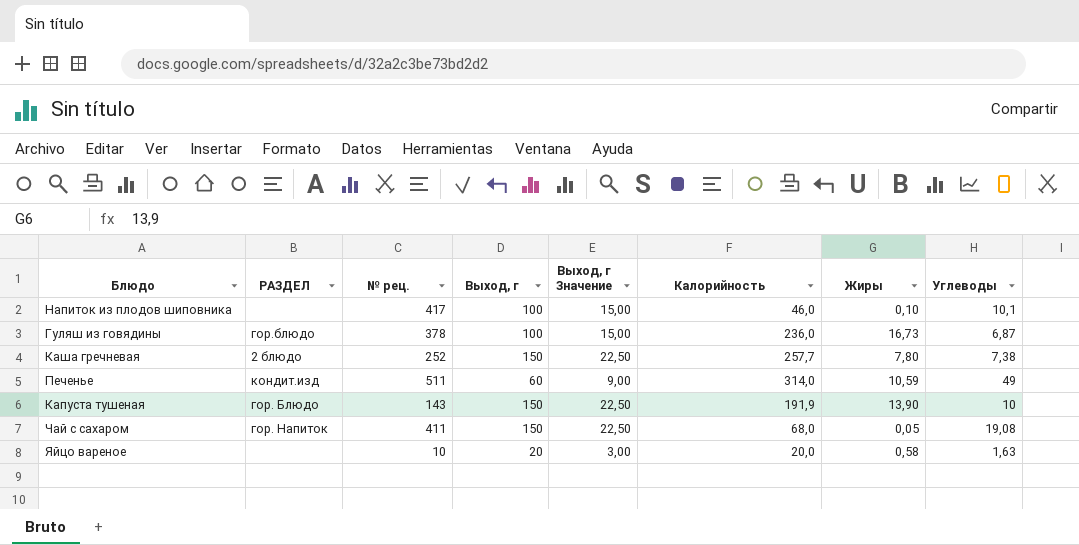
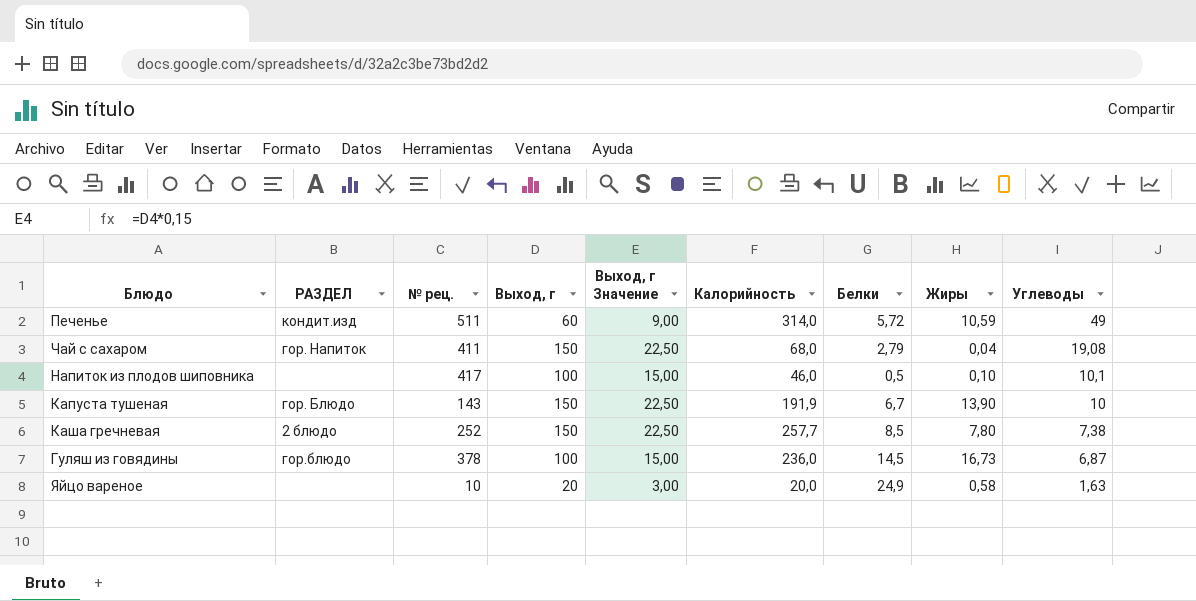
row order: none -> Углеводы descending
column Белки | position: none -> 7
Чай с сахаром | Жиры: 0,05 -> 0,04

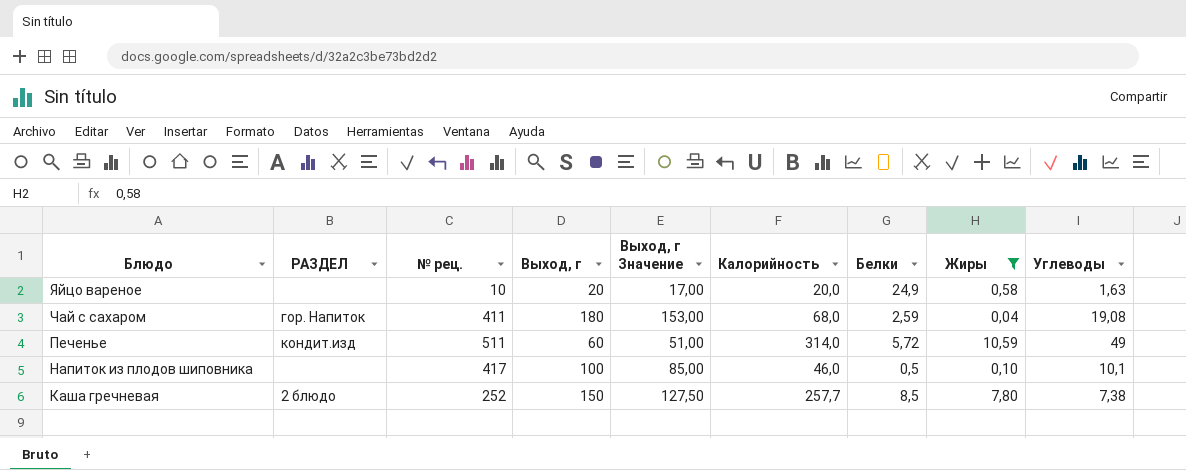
filter: none -> Жиры <= 10,59
row order: Углеводы descending -> Блюдо descending
column Выход, г Значение | formula: [Выход, г] * 0,15 -> [Выход, г] * 0,85
Чай с сахаром | Выход, г: 150 -> 180
Чай с сахаром | Белки: 2,79 -> 2,59

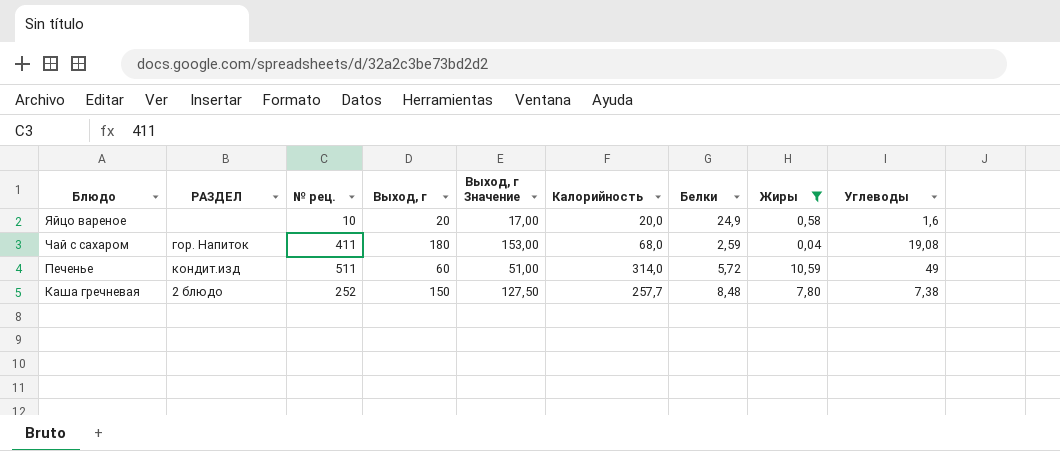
row Напиток из плодов шиповника: none | 417 | 100 | 85,00 | 46,0 | 0,5 | 0,10 | 10,1 -> none
Яйцо вареное | Углеводы: 1,63 -> 1,6
Каша гречневая | Белки: 8,5 -> 8,48

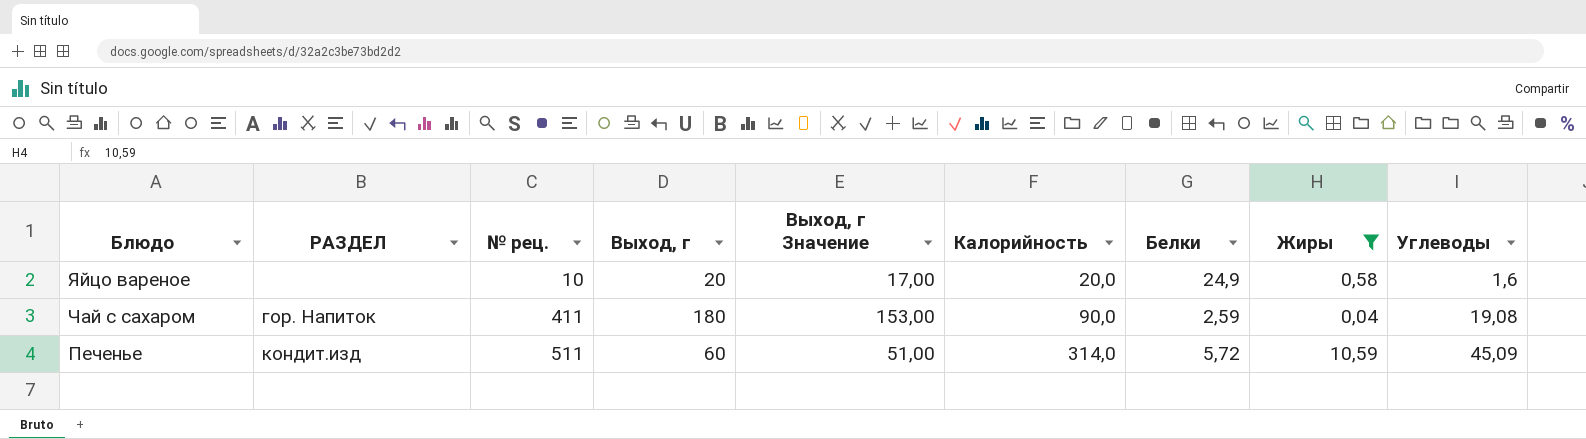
row Каша гречневая: 2 блюдо | 252 | 150 | 127,50 | 257,7 | 8,48 | 7,80 | 7,38 -> none
Чай с сахаром | Калорийность: 68,0 -> 90,0
Печенье | Углеводы: 49 -> 45,09

